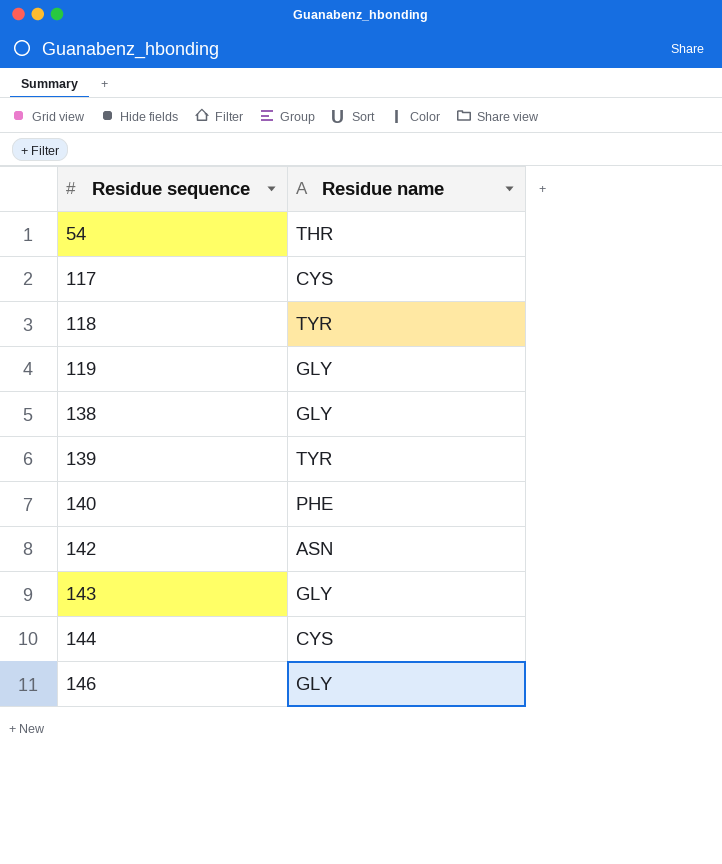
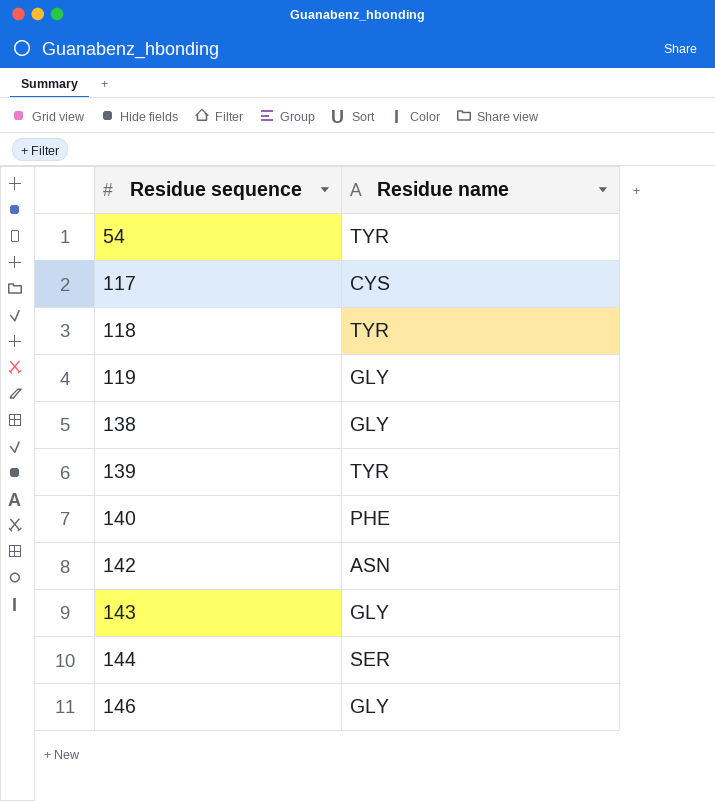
54 | Residue name: THR -> TYR
144 | Residue name: CYS -> SER

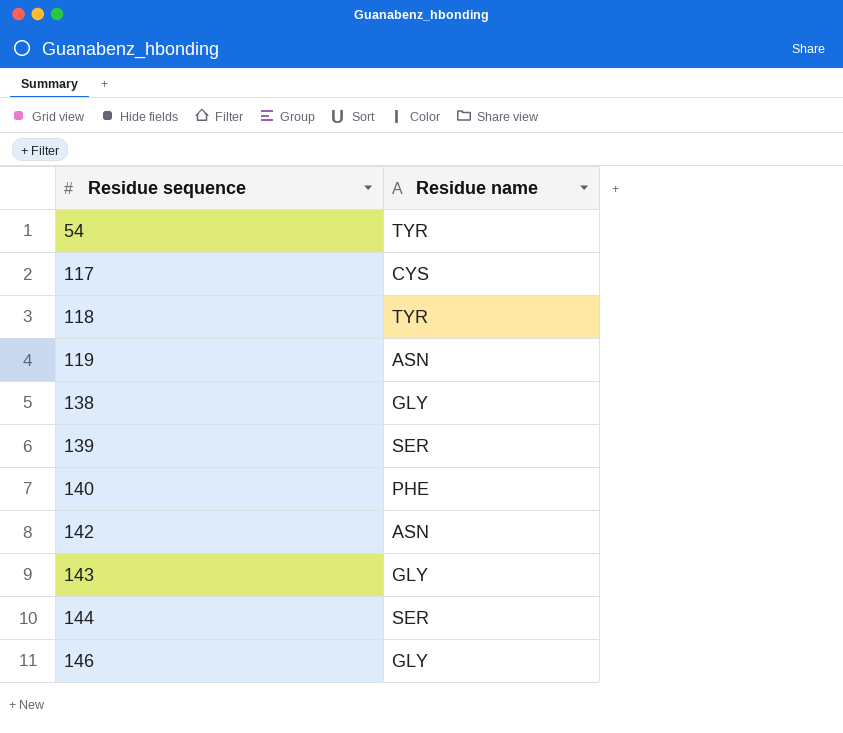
119 | Residue name: GLY -> ASN
139 | Residue name: TYR -> SER

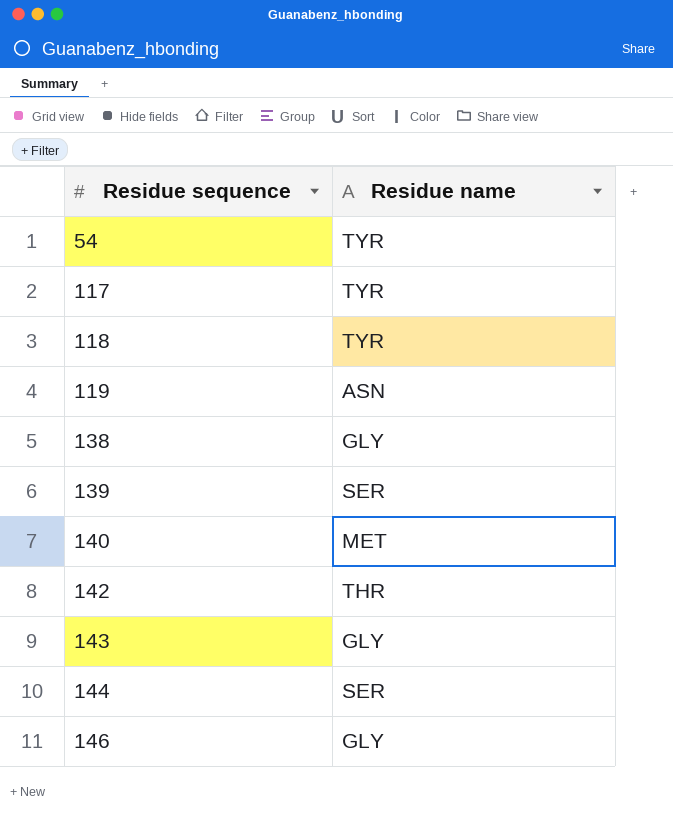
117 | Residue name: CYS -> TYR
140 | Residue name: PHE -> MET
142 | Residue name: ASN -> THR

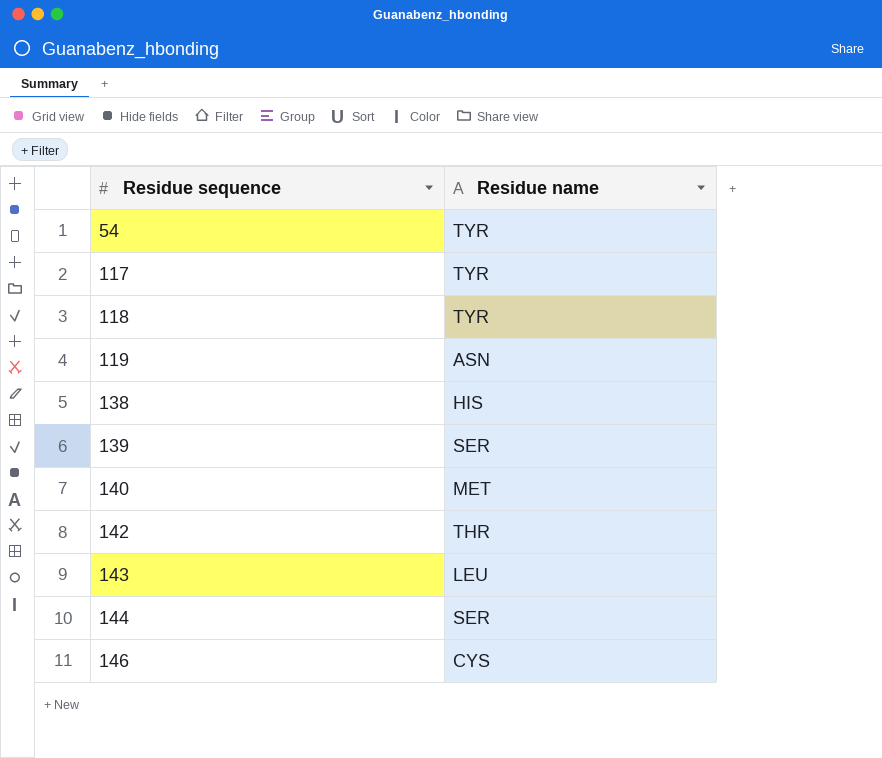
138 | Residue name: GLY -> HIS
143 | Residue name: GLY -> LEU
146 | Residue name: GLY -> CYS

